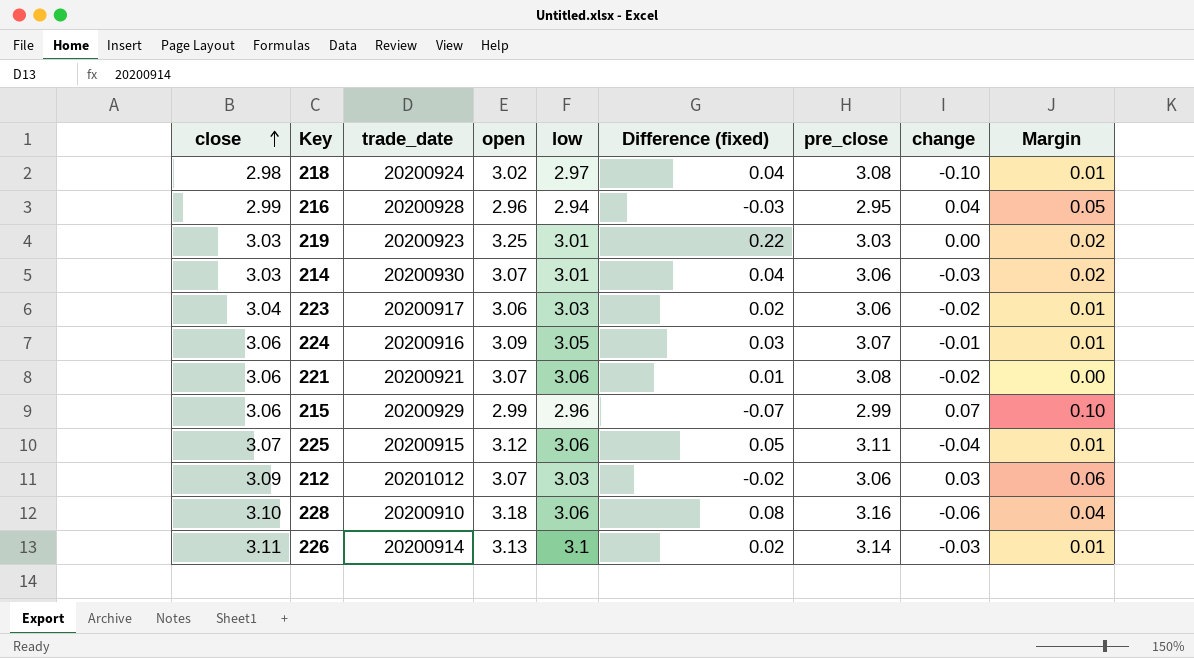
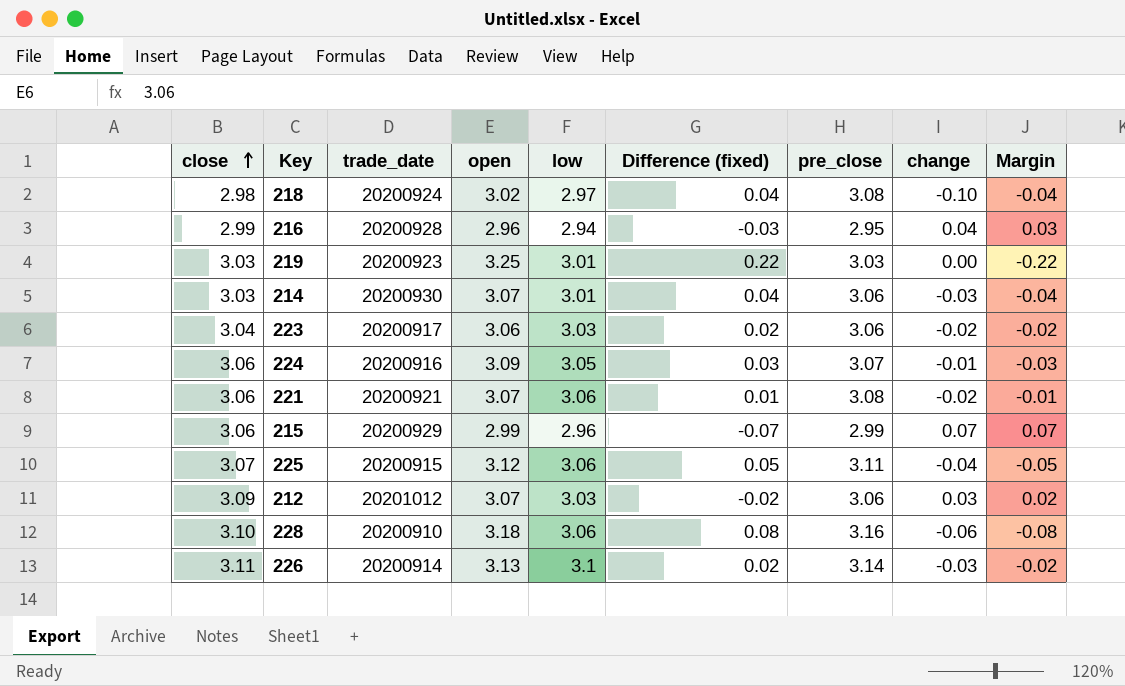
column Margin | formula: [close] - [low] -> [close] - [open]

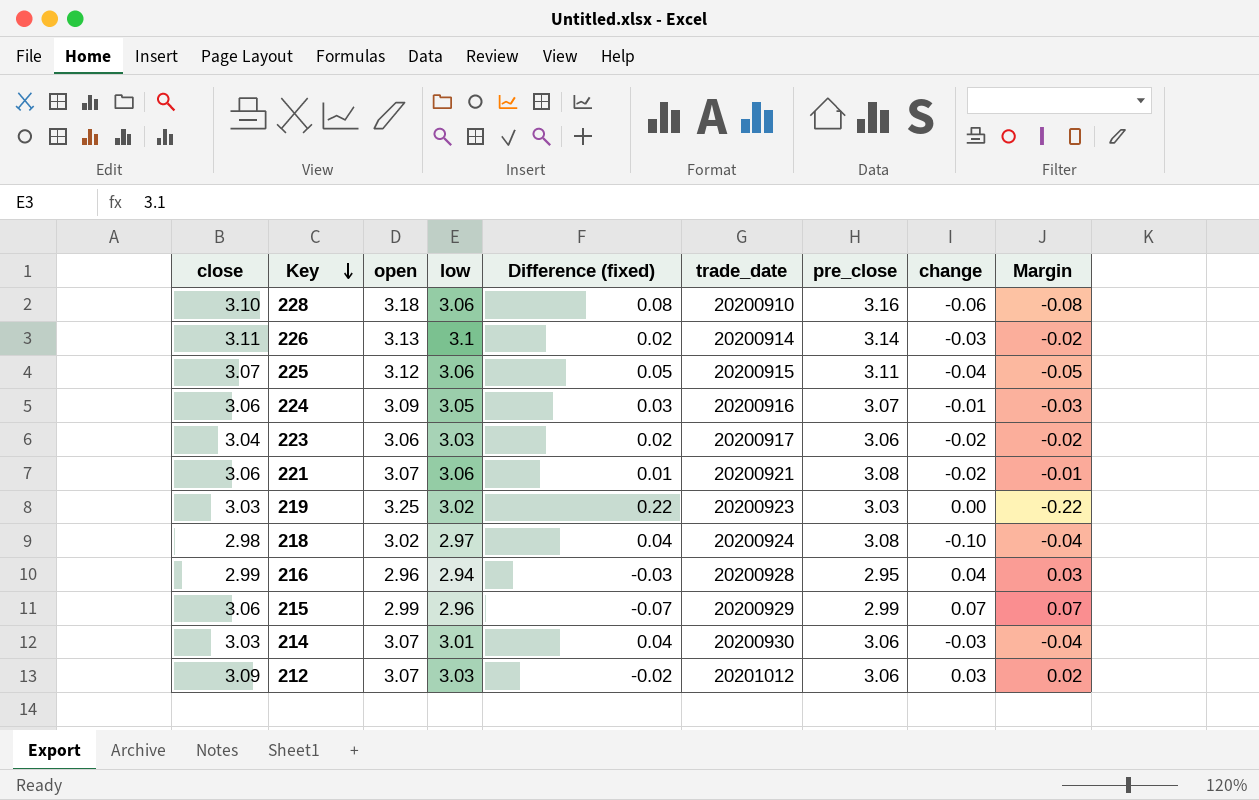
row order: close ascending -> Key descending
column trade_date | position: 3 -> 6
219 | low: 3.01 -> 3.02

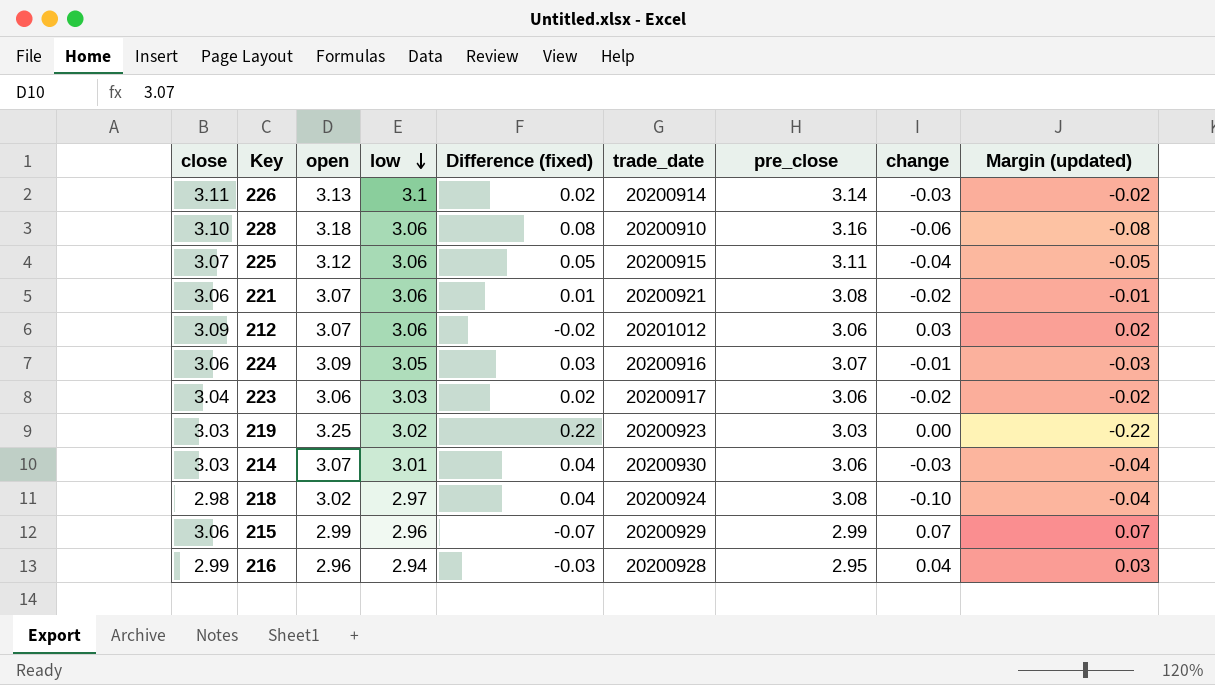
row order: Key descending -> low descending
column name: Margin -> Margin (updated)
212 | low: 3.03 -> 3.06

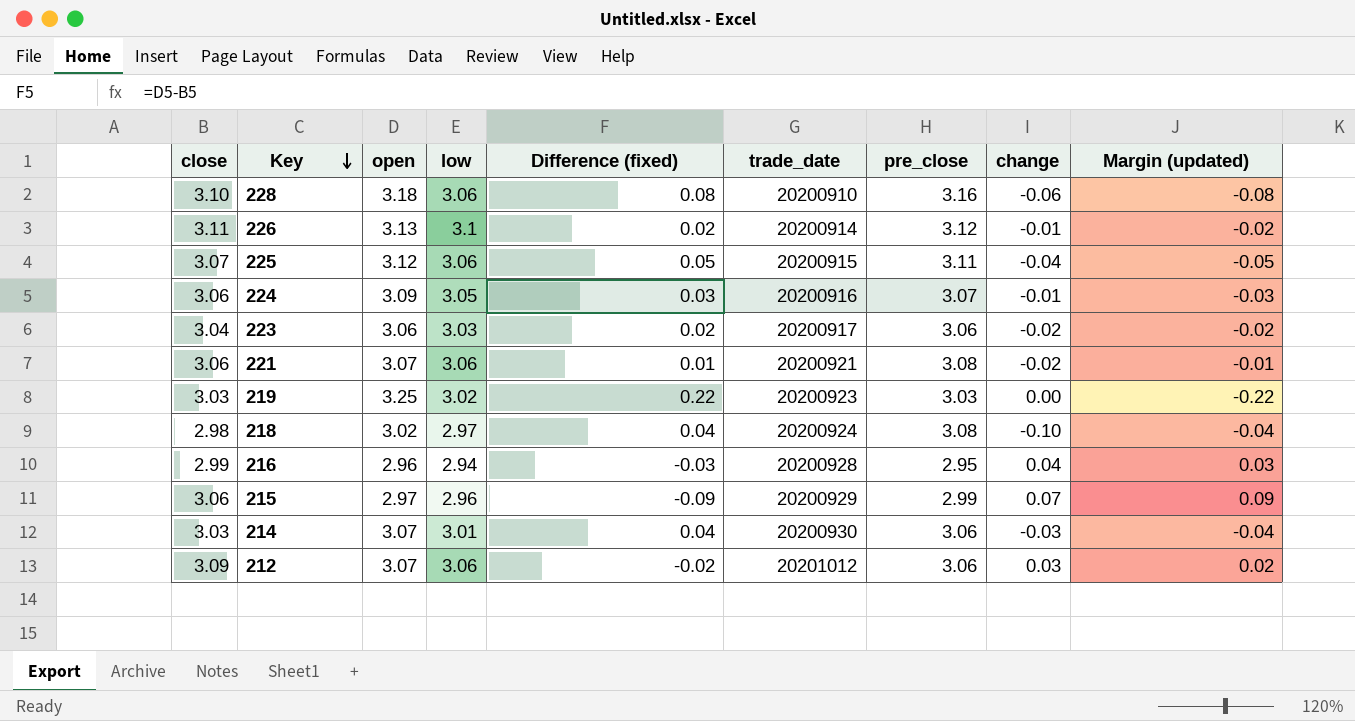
row order: low descending -> Key descending
226 | pre_close: 3.14 -> 3.12
226 | change: -0.03 -> -0.01
215 | open: 2.99 -> 2.97
215 | Difference (fixed): -0.07 -> -0.09
215 | Margin (updated): 0.07 -> 0.09

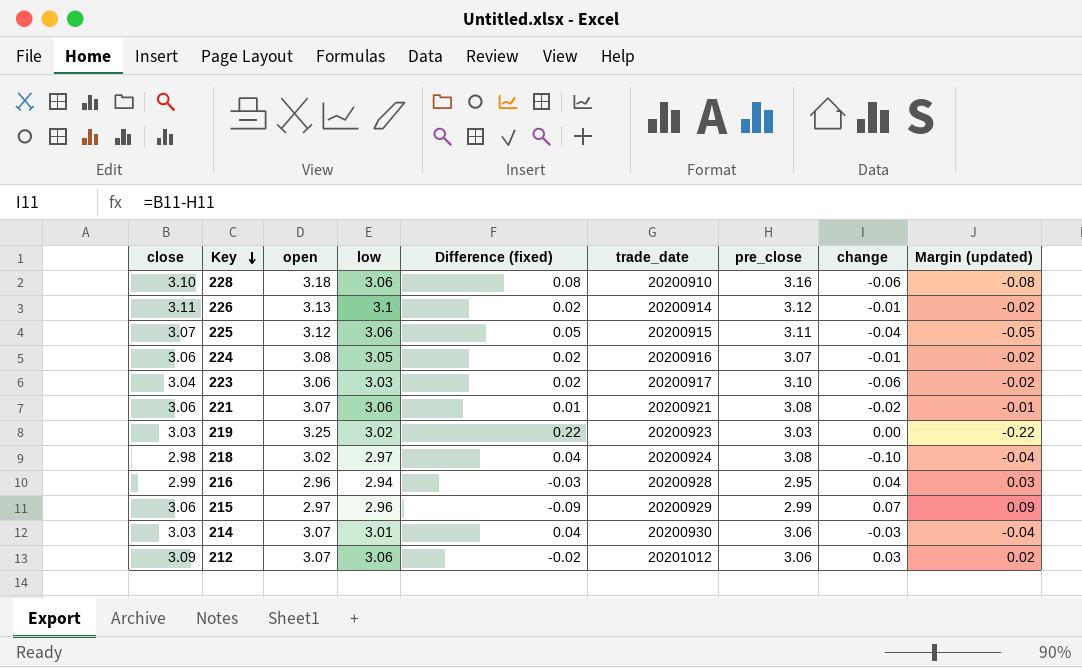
224 | open: 3.09 -> 3.08
224 | Difference (fixed): 0.03 -> 0.02
224 | Margin (updated): -0.03 -> -0.02
223 | pre_close: 3.06 -> 3.10
223 | change: -0.02 -> -0.06

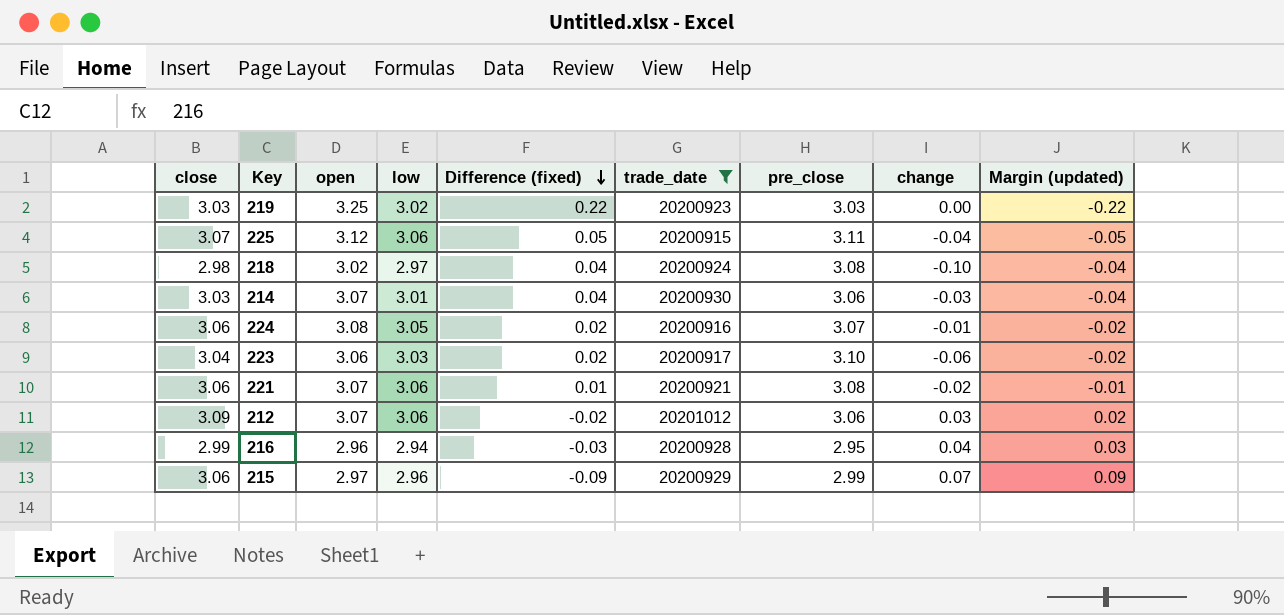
filter: none -> trade_date >= 20200915
row order: Key descending -> Difference (fixed) descending

